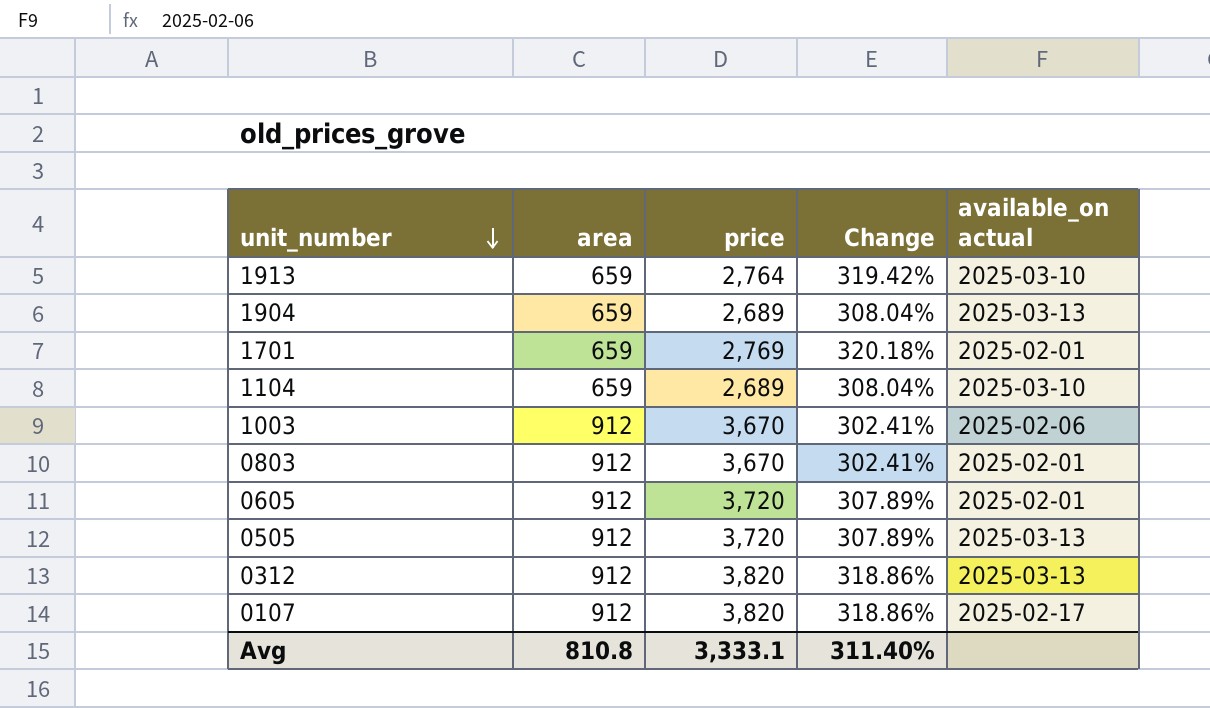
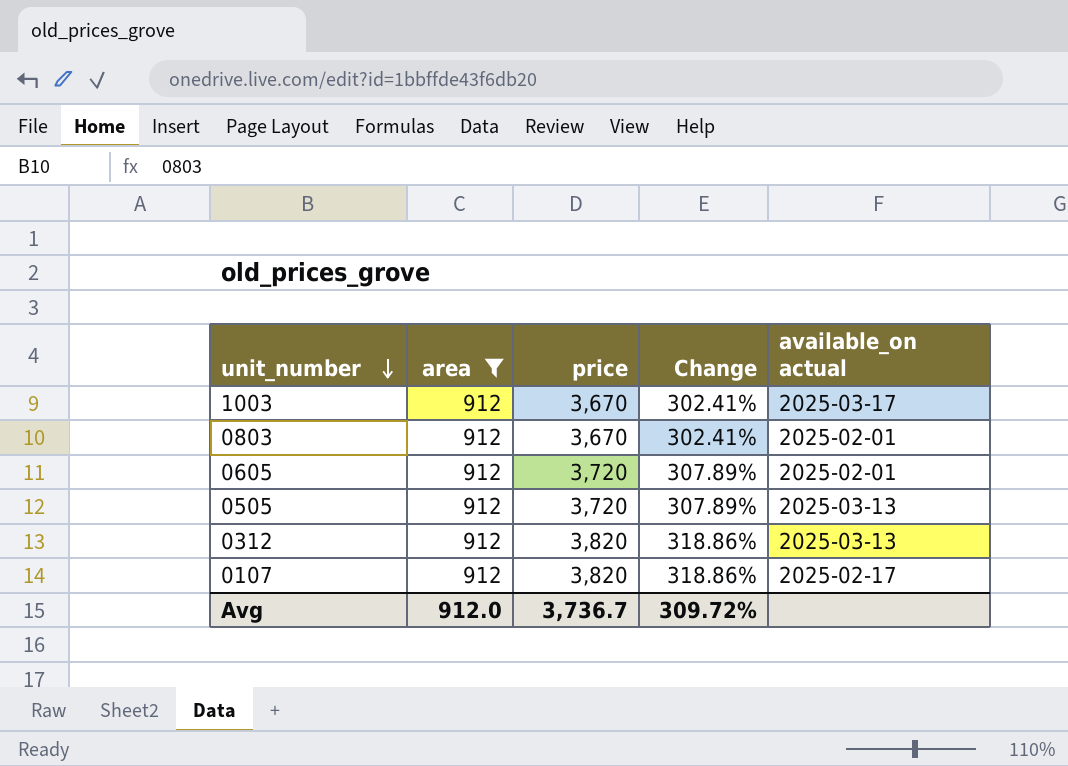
filter: none -> area = 912
1003 | available_on actual: 2025-02-06 -> 2025-03-17
Avg | area: 810.8 -> 912.0
Avg | price: 3,333.1 -> 3,736.7
Avg | Change: 311.40% -> 309.72%

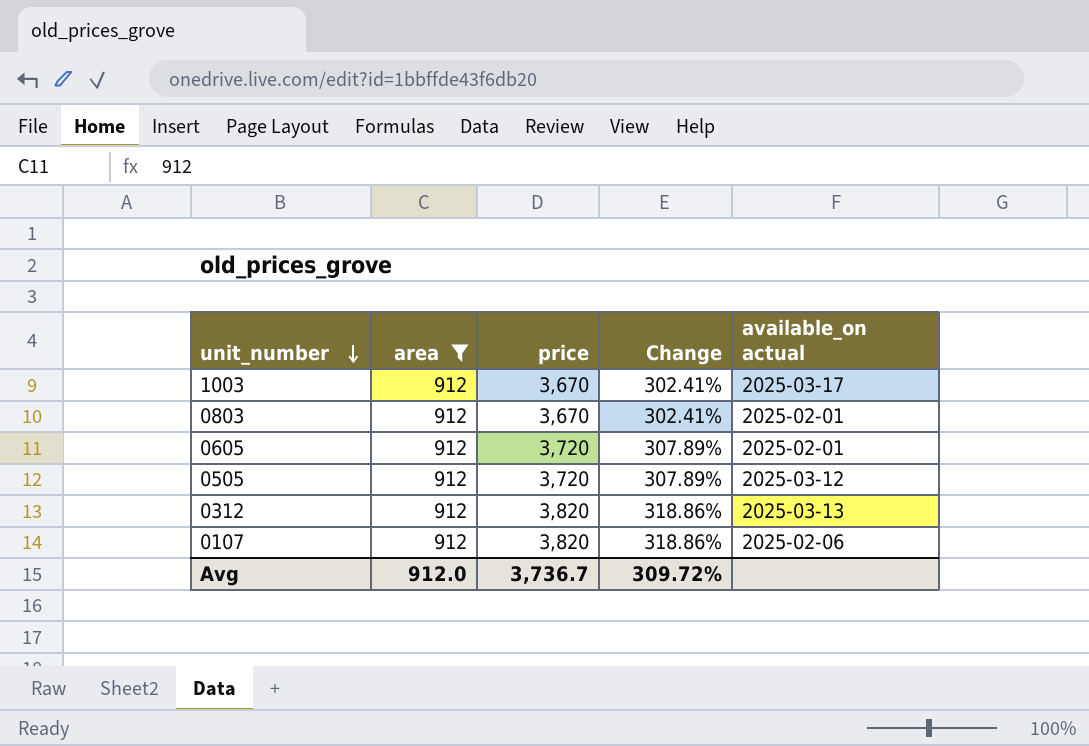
0505 | available_on actual: 2025-03-13 -> 2025-03-12
0107 | available_on actual: 2025-02-17 -> 2025-02-06

